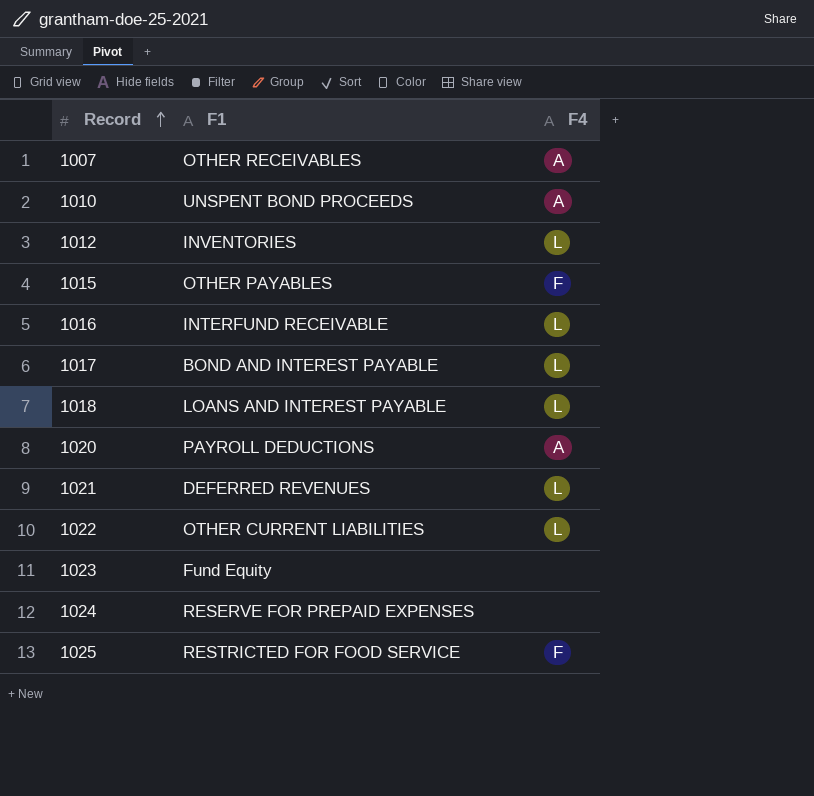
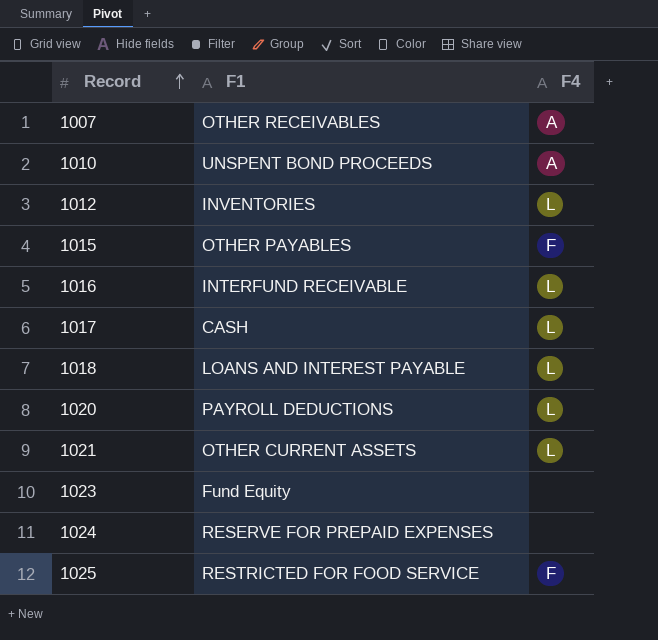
row 1022: OTHER CURRENT LIABILITIES | L -> none
1017 | F1: BOND AND INTEREST PAYABLE -> CASH
1020 | F4: A -> L
1021 | F1: DEFERRED REVENUES -> OTHER CURRENT ASSETS

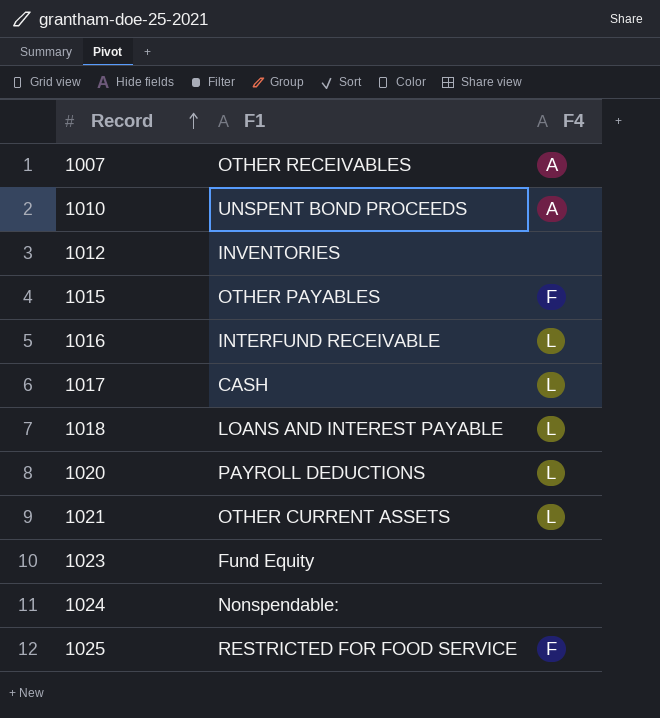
1012 | F4: L -> none
1024 | F1: RESERVE FOR PREPAID EXPENSES -> Nonspendable:

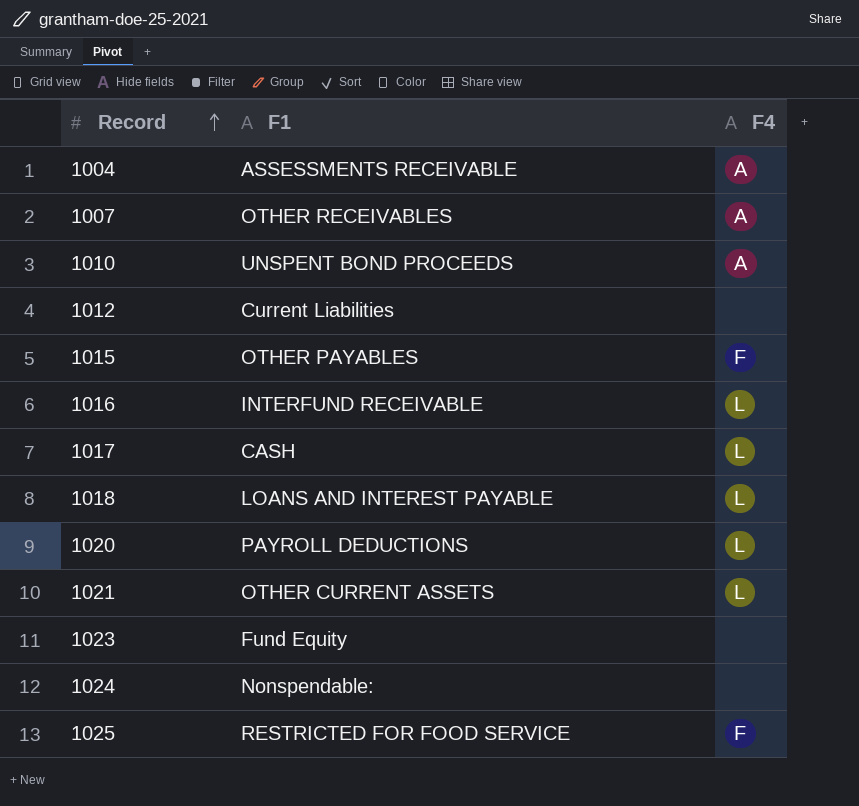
row 1004: none -> ASSESSMENTS RECEIVABLE | A
1012 | F1: INVENTORIES -> Current Liabilities

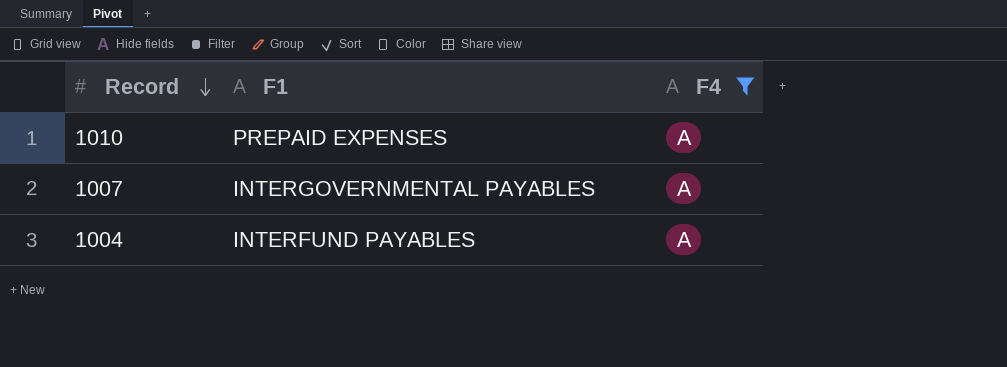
filter: none -> F4 = A
row order: Record ascending -> Record descending
1010 | F1: UNSPENT BOND PROCEEDS -> PREPAID EXPENSES
1007 | F1: OTHER RECEIVABLES -> INTERGOVERNMENTAL PAYABLES
1004 | F1: ASSESSMENTS RECEIVABLE -> INTERFUND PAYABLES

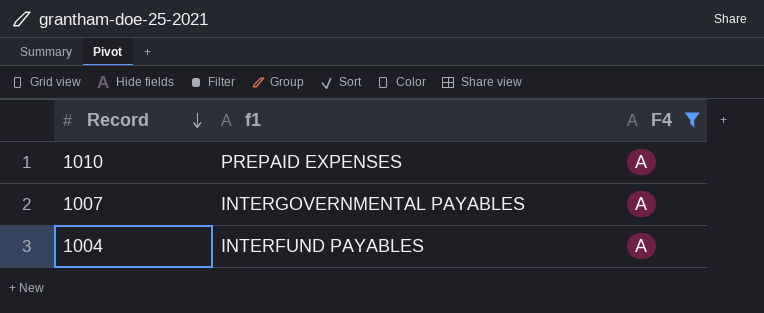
column name: F1 -> f1

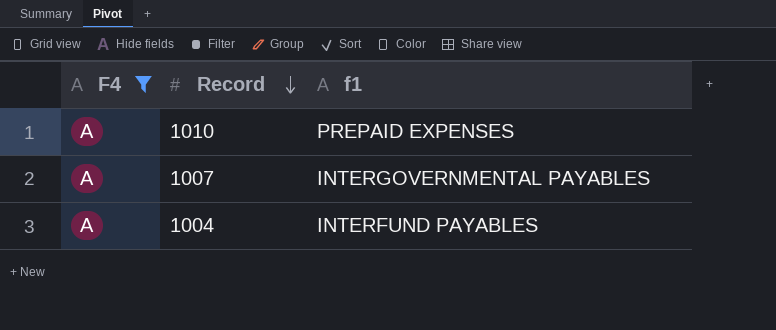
column F4 | position: 3 -> 1

